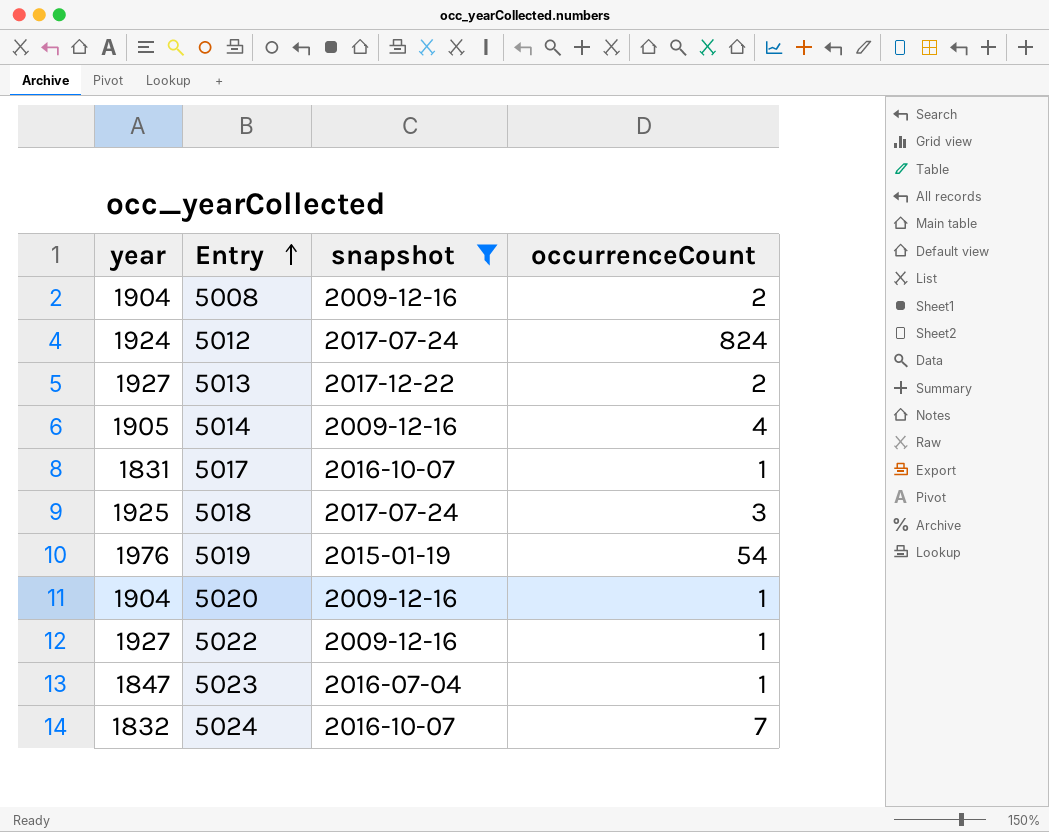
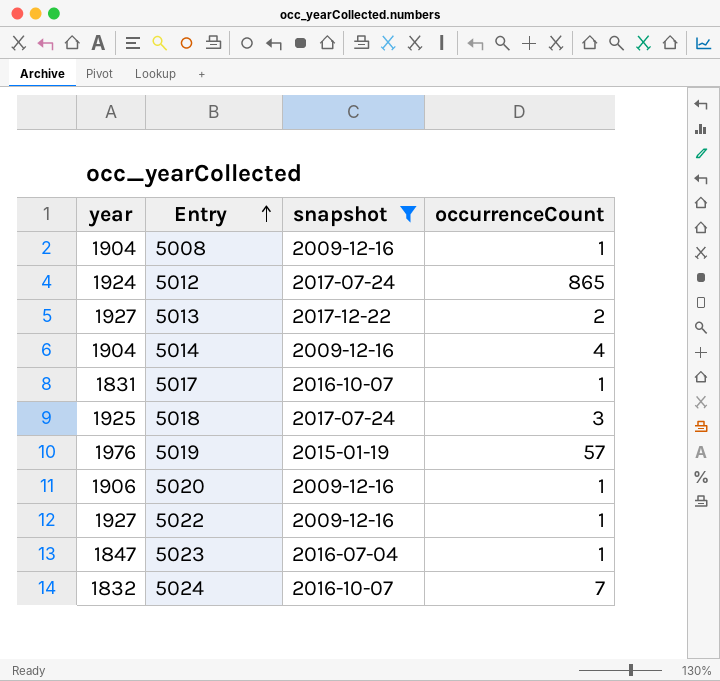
5008 | occurrenceCount: 2 -> 1
5012 | occurrenceCount: 824 -> 865
5014 | year: 1905 -> 1904
5019 | occurrenceCount: 54 -> 57
5020 | year: 1904 -> 1906

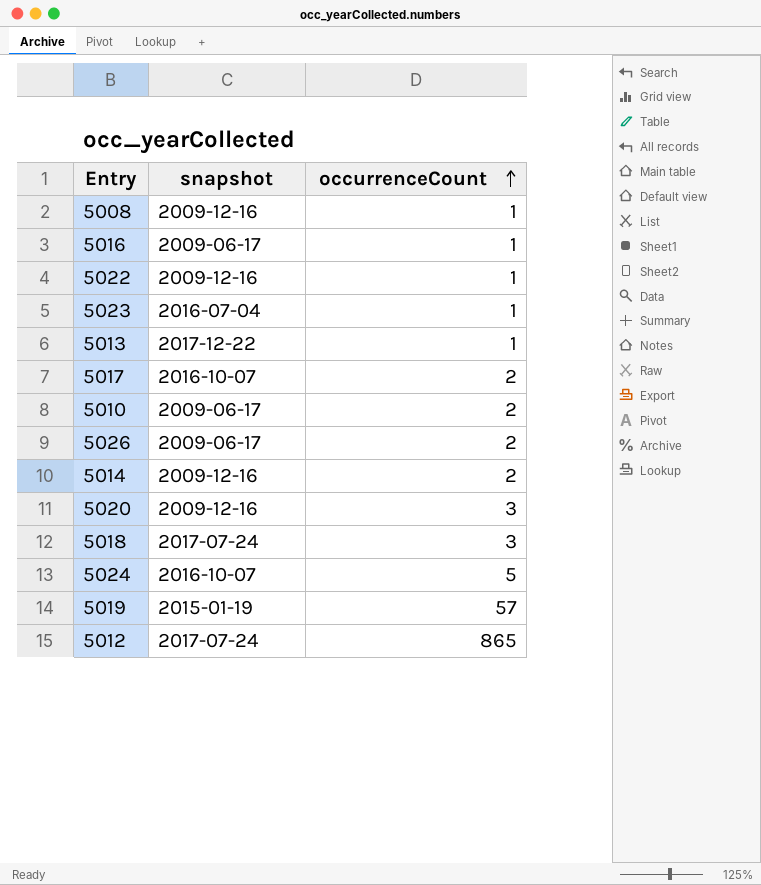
filter: snapshot != 2009-06-17 -> none
row order: Entry ascending -> occurrenceCount ascending
column year | position: 1 -> none
5013 | occurrenceCount: 2 -> 1
5017 | occurrenceCount: 1 -> 2
5014 | occurrenceCount: 4 -> 2
5020 | occurrenceCount: 1 -> 3
5024 | occurrenceCount: 7 -> 5

